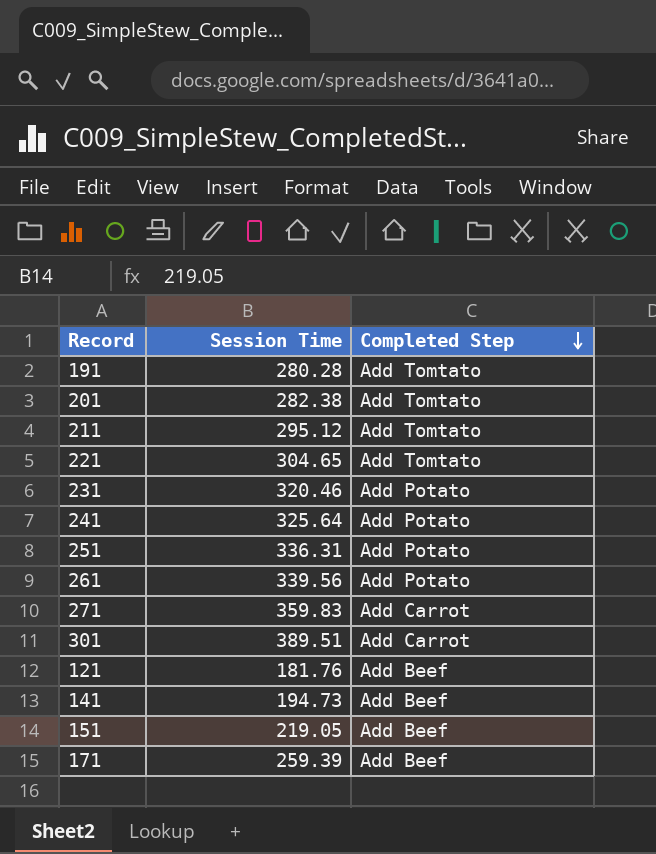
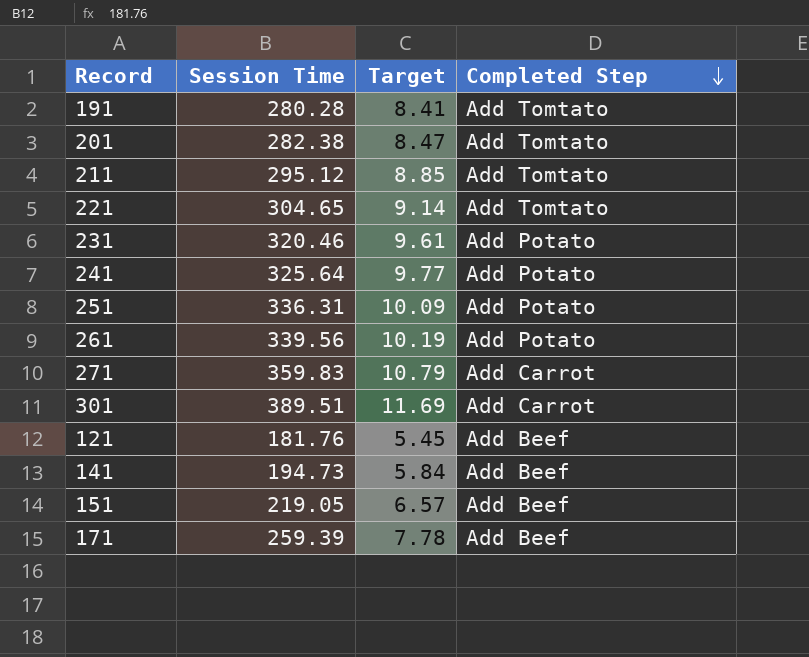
column Target | formula: none -> [Session Time] * 0.03

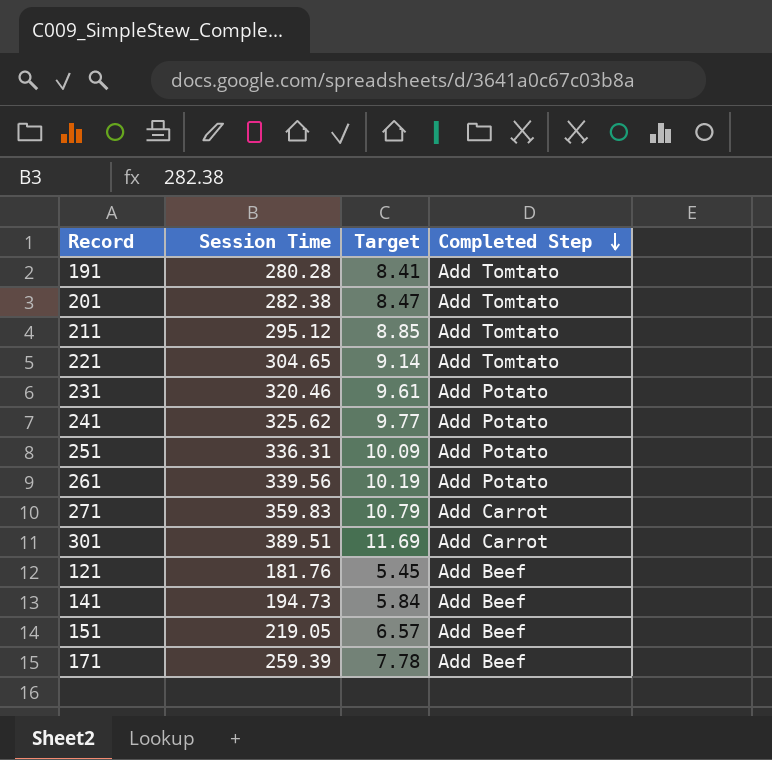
241 | Session Time: 325.64 -> 325.62

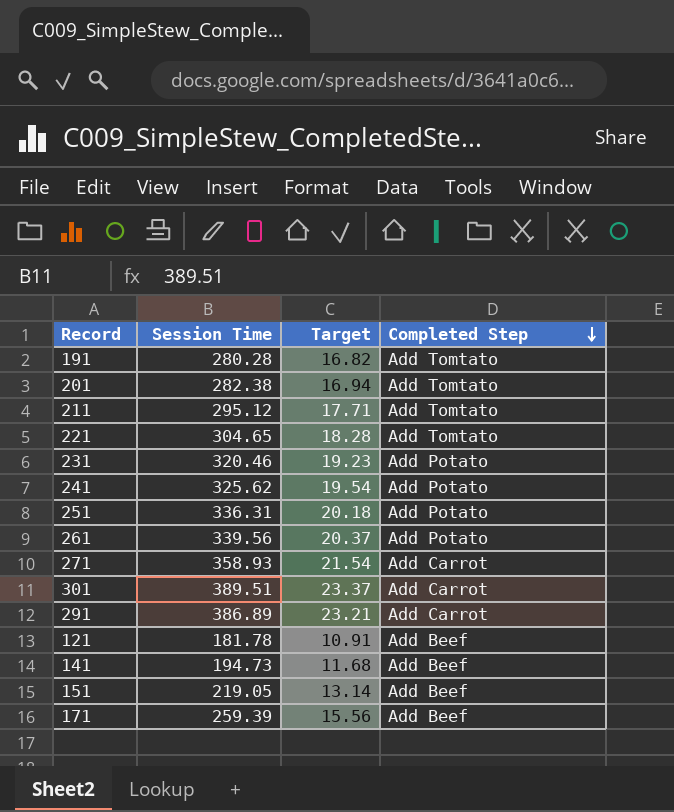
column Target | formula: [Session Time] * 0.03 -> [Session Time] * 0.06
271 | Session Time: 359.83 -> 358.93
row 291: none -> 386.89 | 23.21 | Add Carrot
121 | Session Time: 181.76 -> 181.78

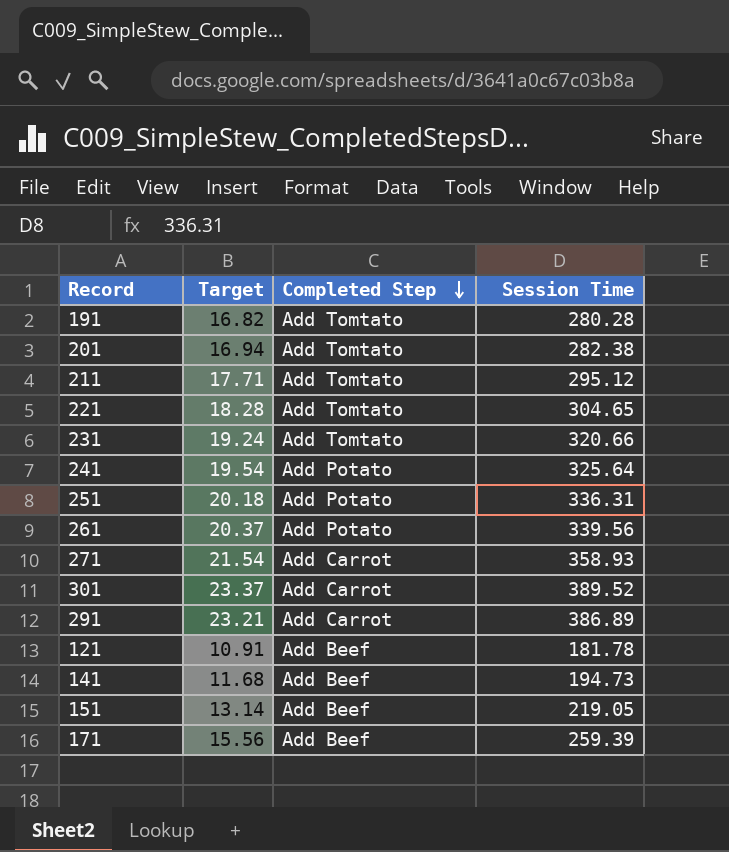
column Session Time | position: 2 -> 4
231 | Target: 19.23 -> 19.24
231 | Completed Step: Add Potato -> Add Tomtato
231 | Session Time: 320.46 -> 320.66
241 | Session Time: 325.62 -> 325.64
301 | Session Time: 389.51 -> 389.52

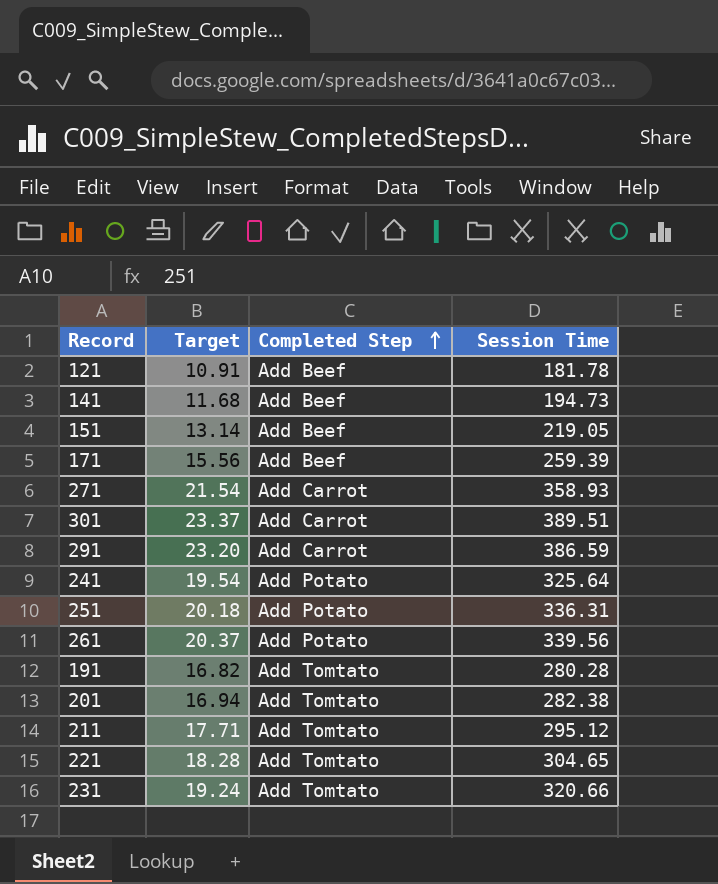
row order: Completed Step descending -> Completed Step ascending
301 | Session Time: 389.52 -> 389.51
291 | Target: 23.21 -> 23.20
291 | Session Time: 386.89 -> 386.59

